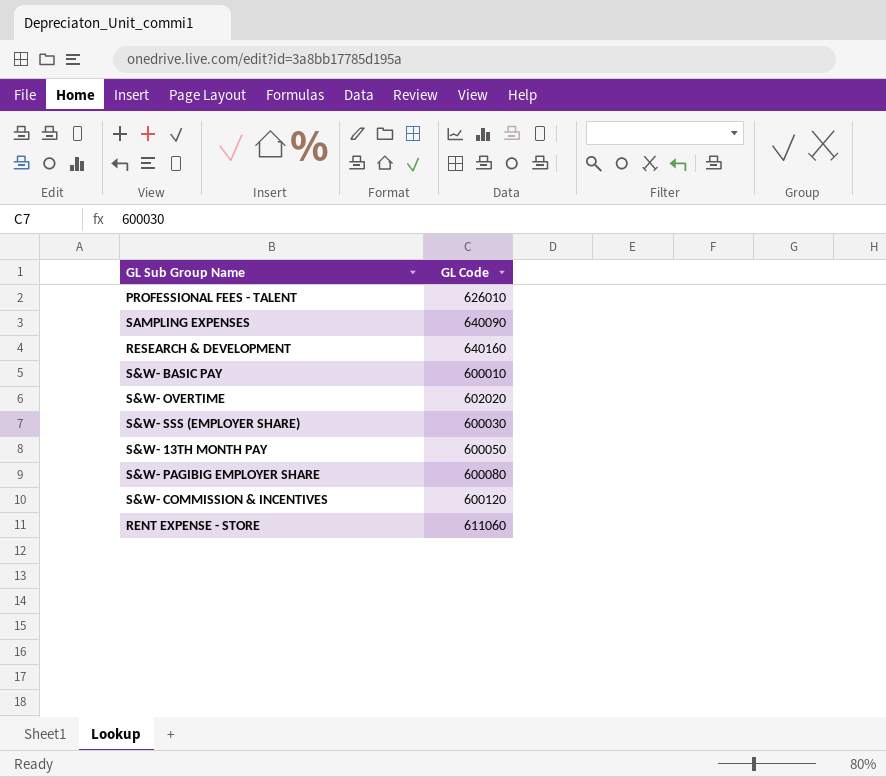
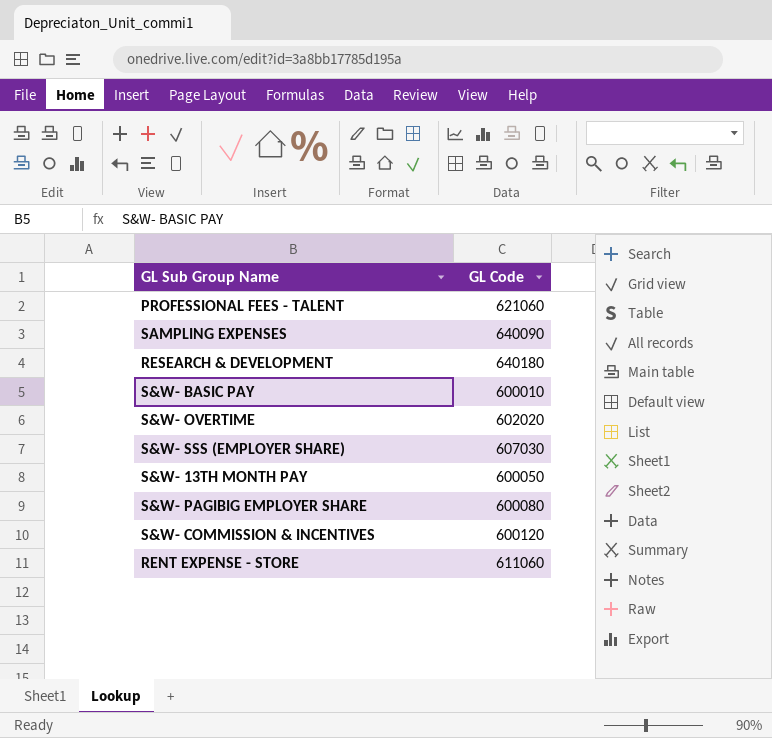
PROFESSIONAL FEES - TALENT | GL Code: 626010 -> 621060
RESEARCH & DEVELOPMENT | GL Code: 640160 -> 640180
S&W- SSS (EMPLOYER SHARE) | GL Code: 600030 -> 607030

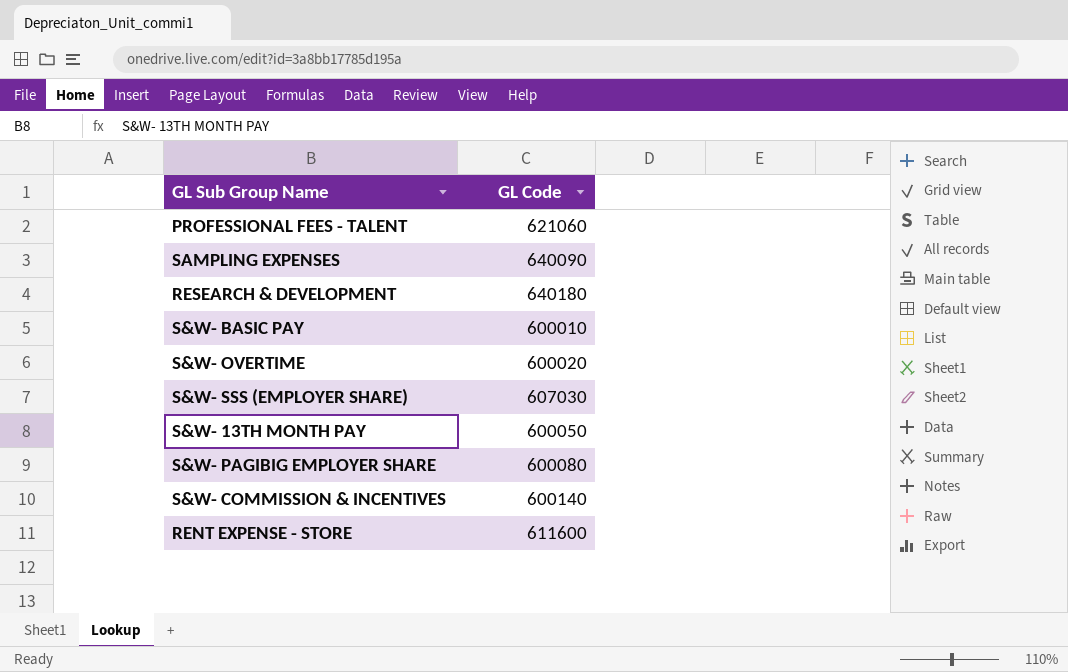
S&W- OVERTIME | GL Code: 602020 -> 600020
S&W- COMMISSION & INCENTIVES | GL Code: 600120 -> 600140
RENT EXPENSE - STORE | GL Code: 611060 -> 611600

